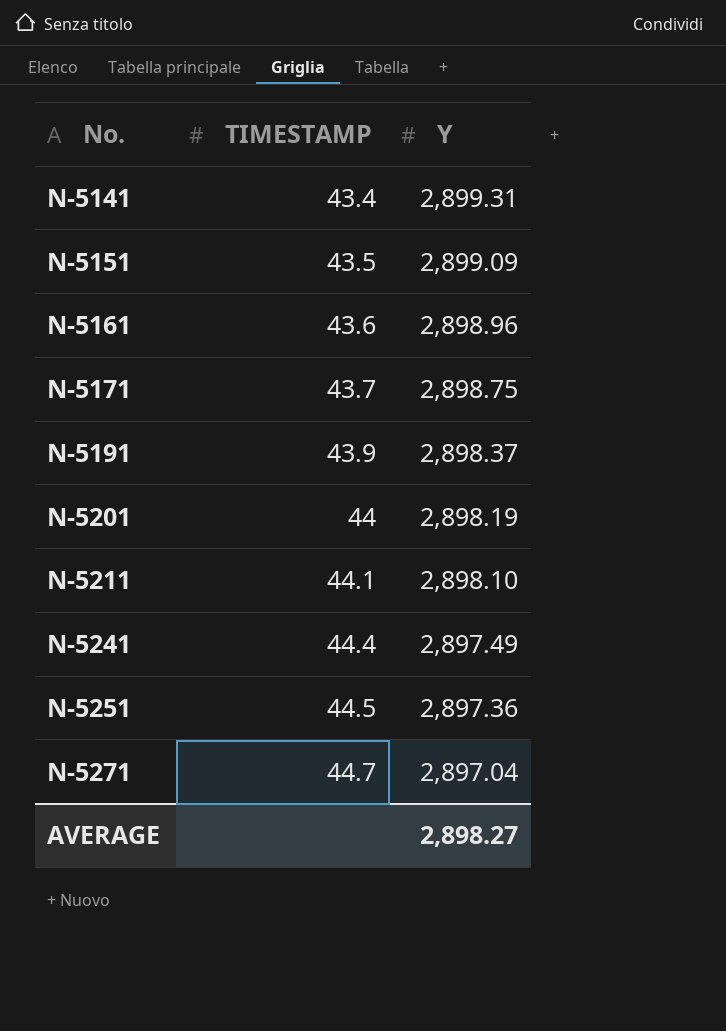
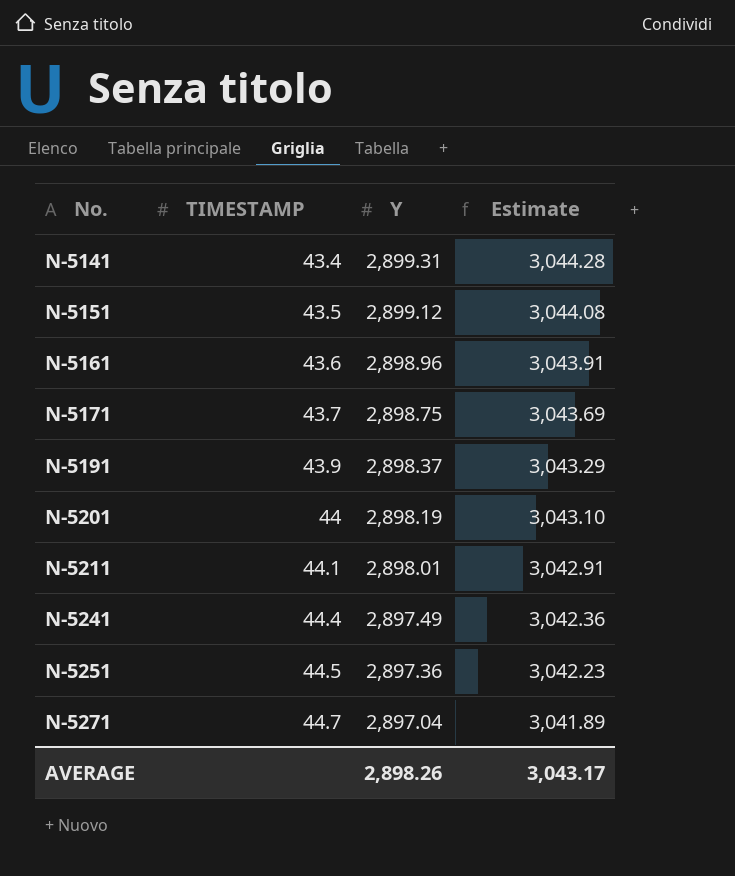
column Estimate | formula: none -> [Y] * 1.05
N-5151 | Y: 2,899.09 -> 2,899.12
N-5211 | Y: 2,898.10 -> 2,898.01
AVERAGE | Y: 2,898.27 -> 2,898.26

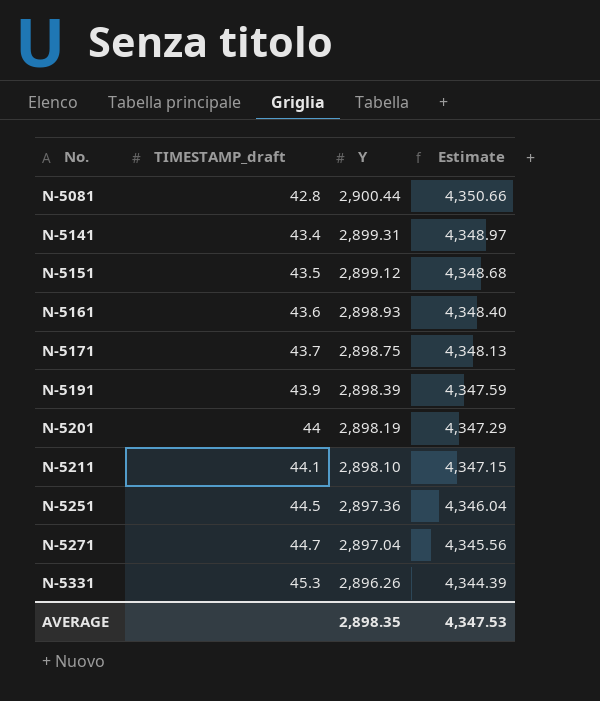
column name: TIMESTAMP -> TIMESTAMP_draft
column Estimate | formula: [Y] * 1.05 -> [Y] * 1.5
row N-5241: 44.4 | 2,897.49 | 3,042.36 -> none
row N-5081: none -> 42.8 | 2,900.44 | 4,350.66
N-5161 | Y: 2,898.96 -> 2,898.93
N-5191 | Y: 2,898.37 -> 2,898.39
N-5211 | Y: 2,898.01 -> 2,898.10
row N-5331: none -> 45.3 | 2,896.26 | 4,344.39
AVERAGE | Y: 2,898.26 -> 2,898.35
AVERAGE | Estimate: 3,043.17 -> 4,347.53

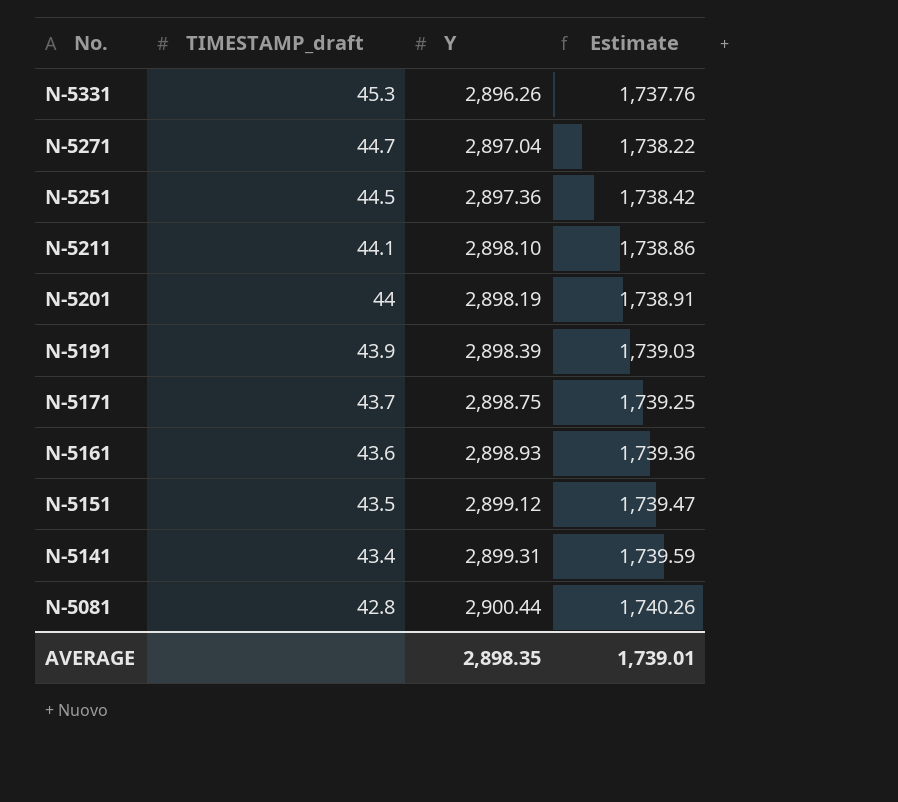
row order: No. ascending -> No. descending
column Estimate | formula: [Y] * 1.5 -> [Y] * 0.6
AVERAGE | Estimate: 4,347.53 -> 1,739.01

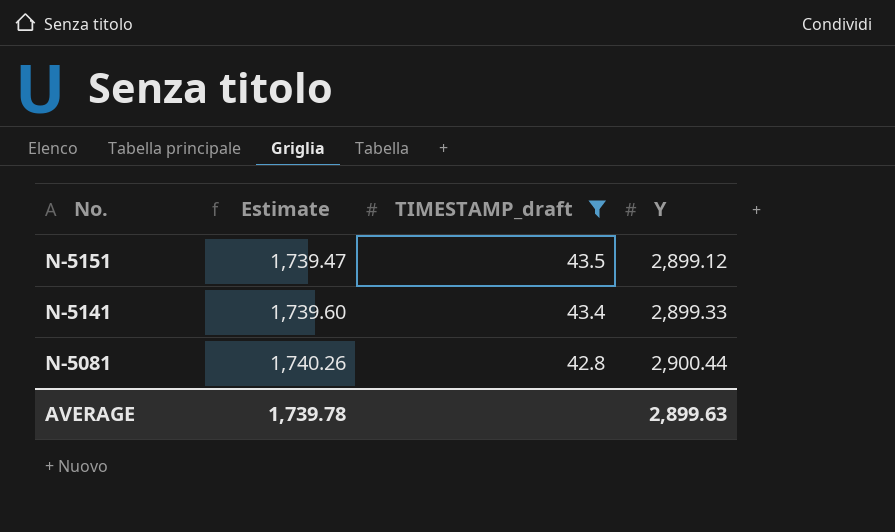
filter: none -> TIMESTAMP_draft <= 43.5
column Estimate | position: 4 -> 2
N-5141 | Estimate: 1,739.59 -> 1,739.60
N-5141 | Y: 2,899.31 -> 2,899.33
AVERAGE | Estimate: 1,739.01 -> 1,739.78
AVERAGE | Y: 2,898.35 -> 2,899.63

